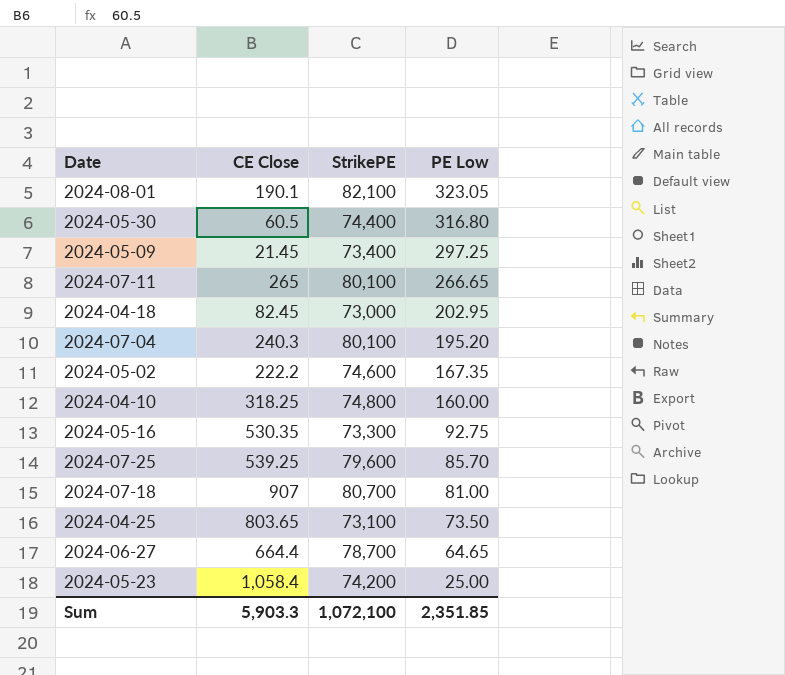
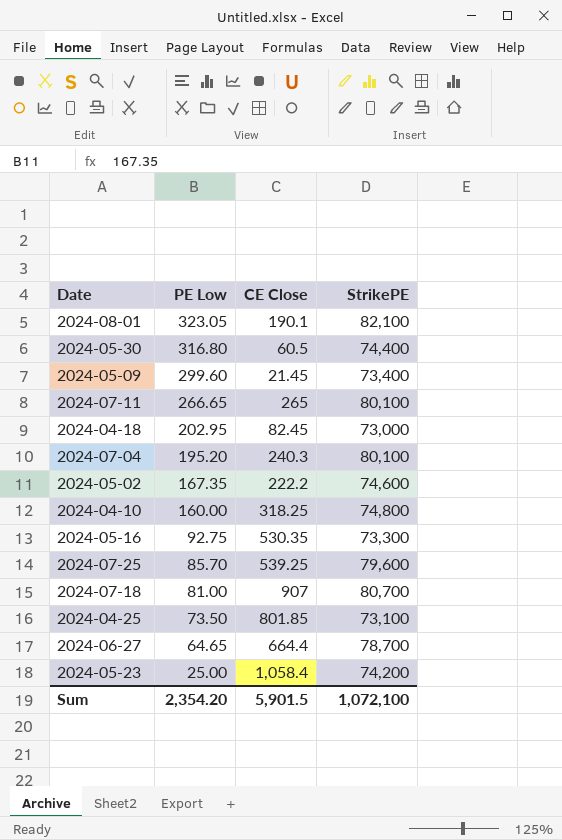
column PE Low | position: 4 -> 2
2024-05-09 | PE Low: 297.25 -> 299.60
2024-04-25 | CE Close: 803.65 -> 801.85
Sum | PE Low: 2,351.85 -> 2,354.20
Sum | CE Close: 5,903.3 -> 5,901.5

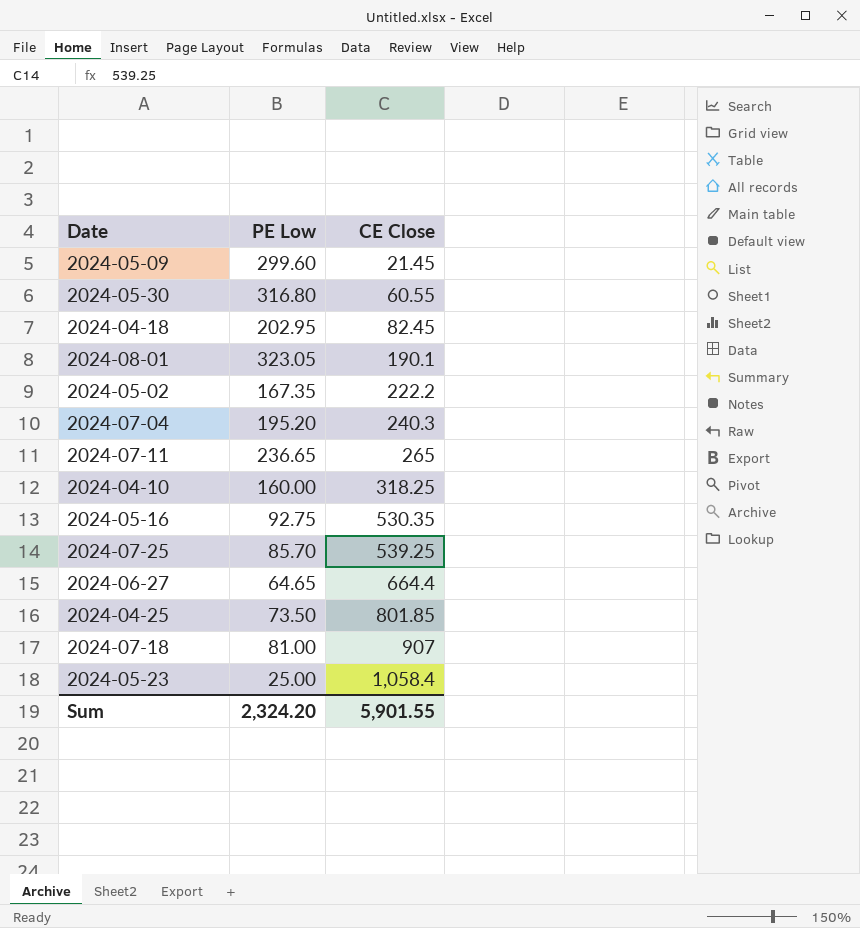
row order: PE Low descending -> CE Close ascending
column StrikePE | position: 4 -> none
2024-05-30 | CE Close: 60.5 -> 60.55
2024-07-11 | PE Low: 266.65 -> 236.65
Sum | PE Low: 2,354.20 -> 2,324.20
Sum | CE Close: 5,901.5 -> 5,901.55

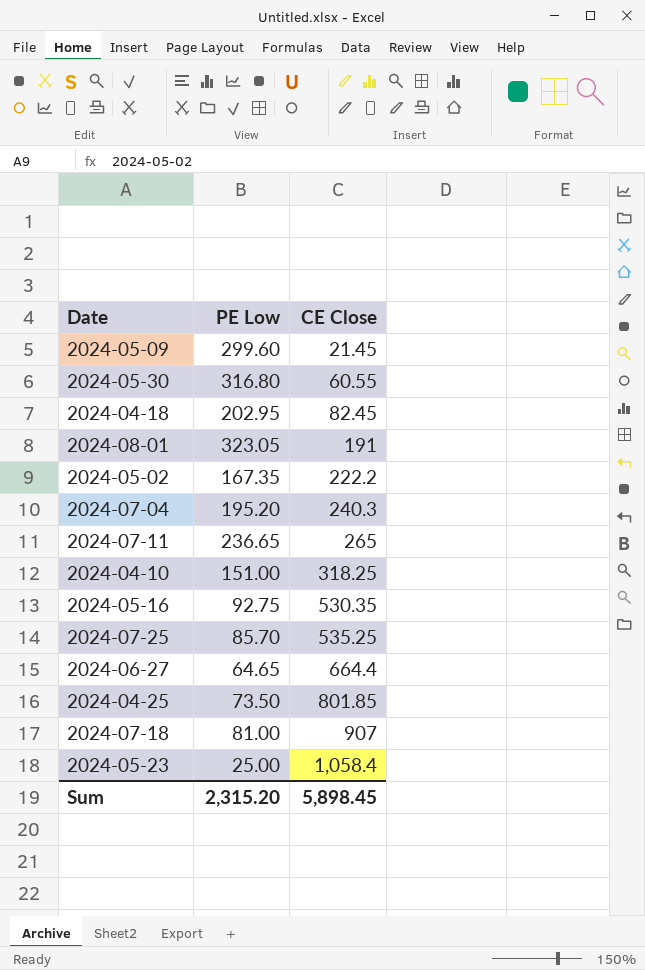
2024-08-01 | CE Close: 190.1 -> 191
2024-04-10 | PE Low: 160.00 -> 151.00
2024-07-25 | CE Close: 539.25 -> 535.25
Sum | PE Low: 2,324.20 -> 2,315.20
Sum | CE Close: 5,901.55 -> 5,898.45

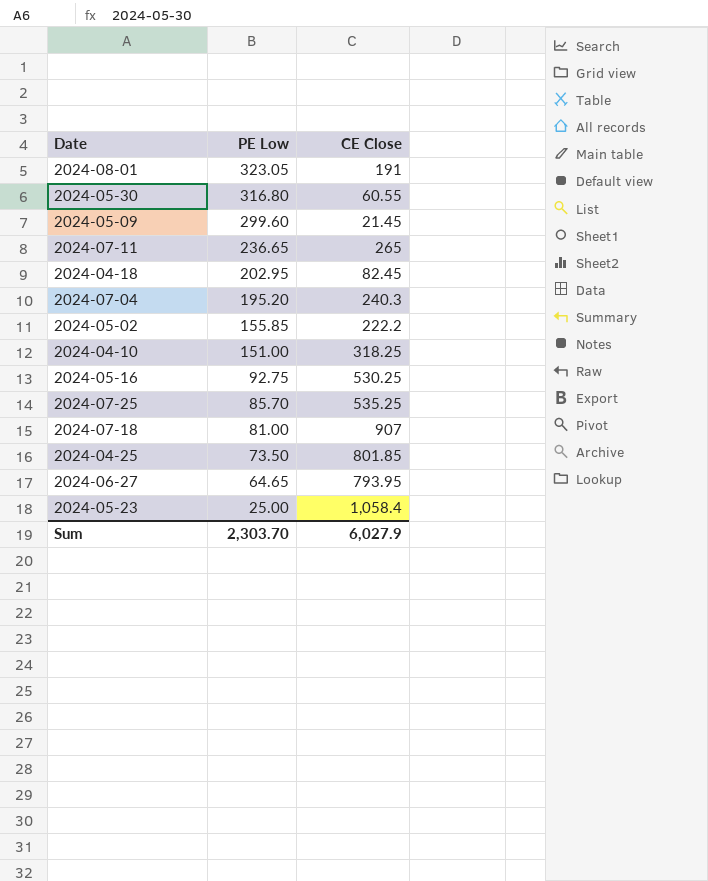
row order: CE Close ascending -> PE Low descending
2024-05-02 | PE Low: 167.35 -> 155.85
2024-05-16 | CE Close: 530.35 -> 530.25
2024-06-27 | CE Close: 664.4 -> 793.95
Sum | PE Low: 2,315.20 -> 2,303.70
Sum | CE Close: 5,898.45 -> 6,027.9

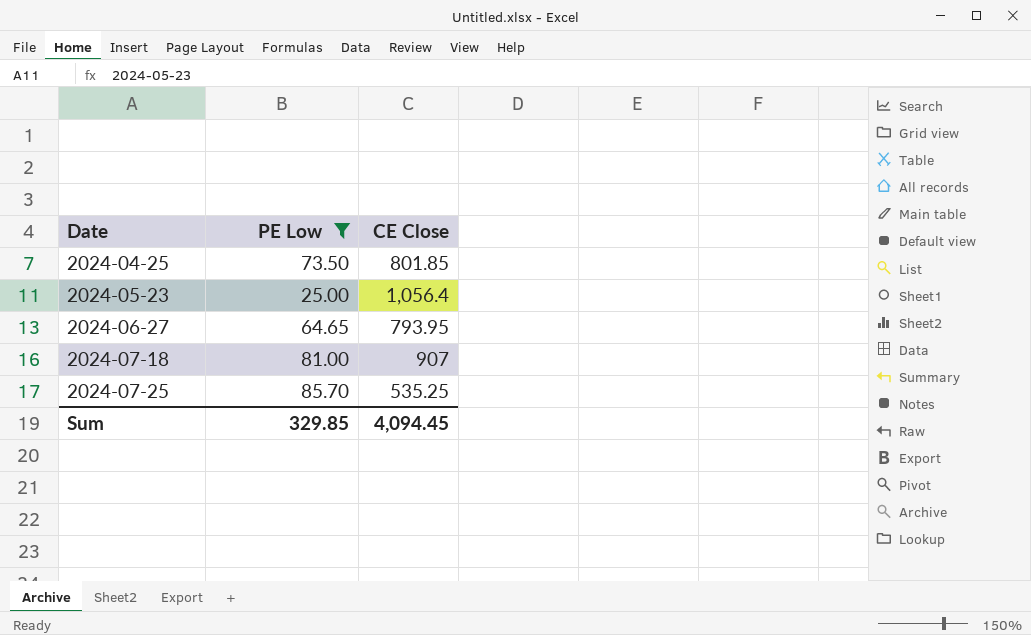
filter: none -> PE Low <= 85.70
row order: PE Low descending -> Date ascending
2024-05-23 | CE Close: 1,058.4 -> 1,056.4
Sum | PE Low: 2,303.70 -> 329.85
Sum | CE Close: 6,027.9 -> 4,094.45

